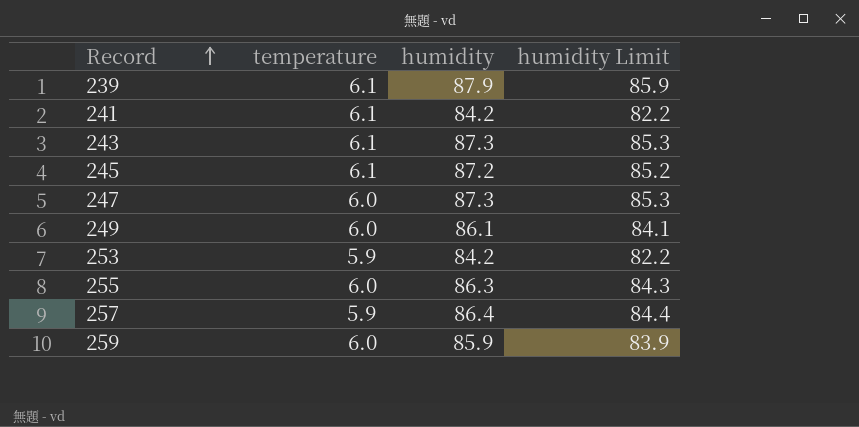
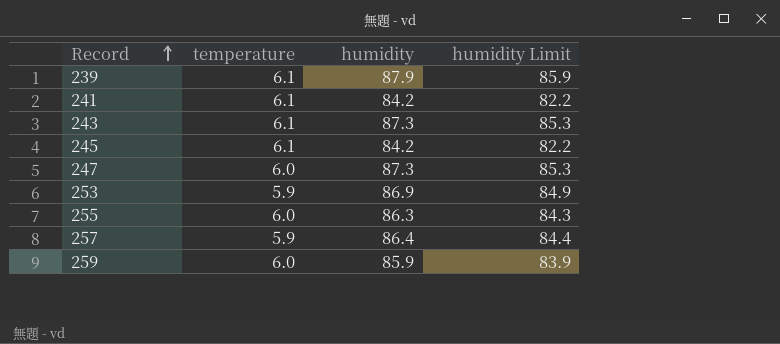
row 249: 6.0 | 86.1 | 84.1 -> none
245 | humidity: 87.2 -> 84.2
245 | humidity Limit: 85.2 -> 82.2
253 | humidity: 84.2 -> 86.9
253 | humidity Limit: 82.2 -> 84.9

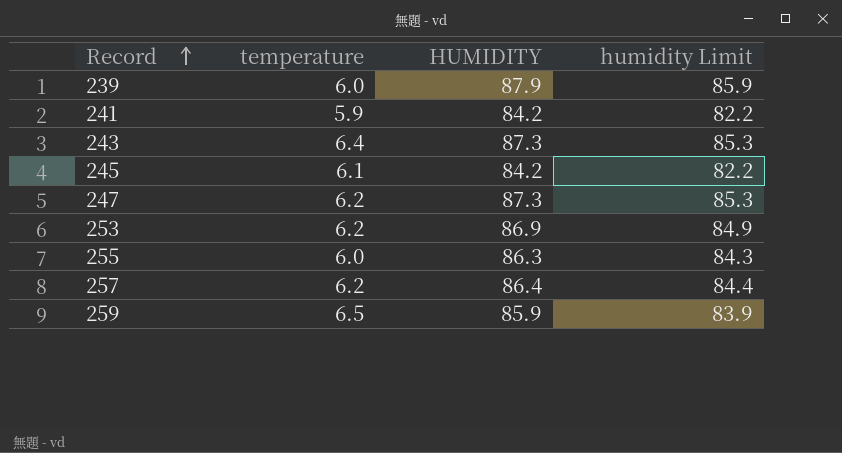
column name: humidity -> HUMIDITY
239 | temperature: 6.1 -> 6.0
241 | temperature: 6.1 -> 5.9
243 | temperature: 6.1 -> 6.4
247 | temperature: 6.0 -> 6.2
253 | temperature: 5.9 -> 6.2
257 | temperature: 5.9 -> 6.2
259 | temperature: 6.0 -> 6.5

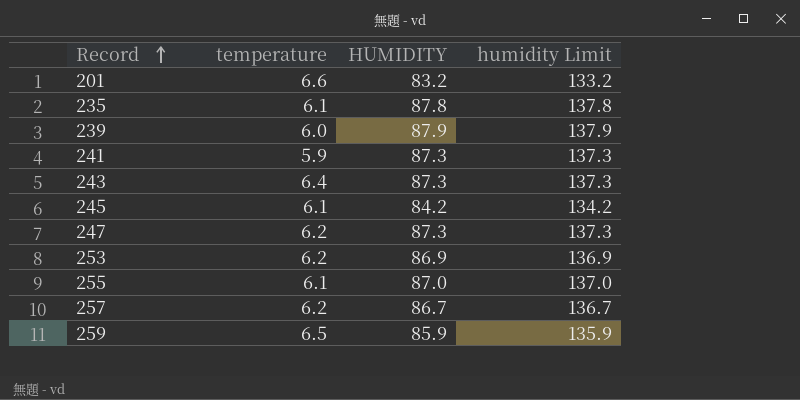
column humidity Limit | formula: [HUMIDITY] - 2 -> [HUMIDITY] + 50
row 201: none -> 6.6 | 83.2 | 133.2
row 235: none -> 6.1 | 87.8 | 137.8
241 | HUMIDITY: 84.2 -> 87.3
255 | temperature: 6.0 -> 6.1
255 | HUMIDITY: 86.3 -> 87.0
257 | HUMIDITY: 86.4 -> 86.7

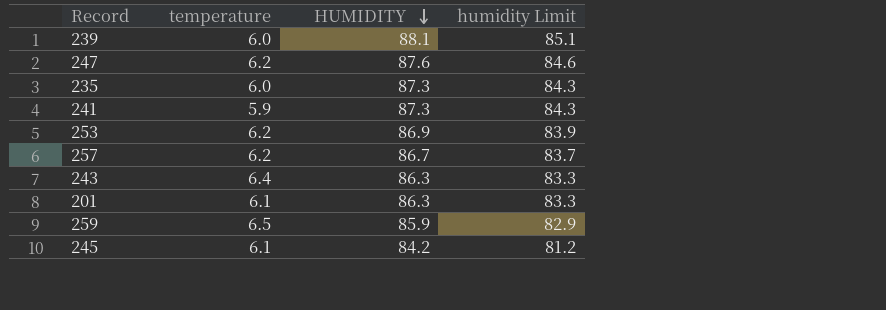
row order: Record ascending -> HUMIDITY descending
column humidity Limit | formula: [HUMIDITY] + 50 -> [HUMIDITY] - 3
row 255: 6.1 | 87.0 | 137.0 -> none
239 | HUMIDITY: 87.9 -> 88.1
247 | HUMIDITY: 87.3 -> 87.6
235 | temperature: 6.1 -> 6.0
235 | HUMIDITY: 87.8 -> 87.3
243 | HUMIDITY: 87.3 -> 86.3
201 | temperature: 6.6 -> 6.1
201 | HUMIDITY: 83.2 -> 86.3

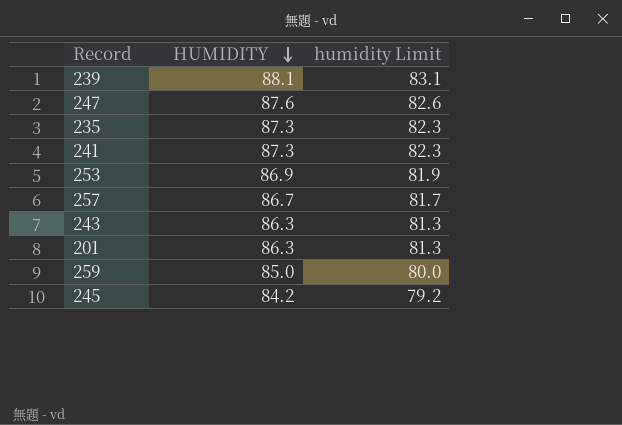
column temperature | position: 2 -> none
column humidity Limit | formula: [HUMIDITY] - 3 -> [HUMIDITY] - 5
259 | HUMIDITY: 85.9 -> 85.0

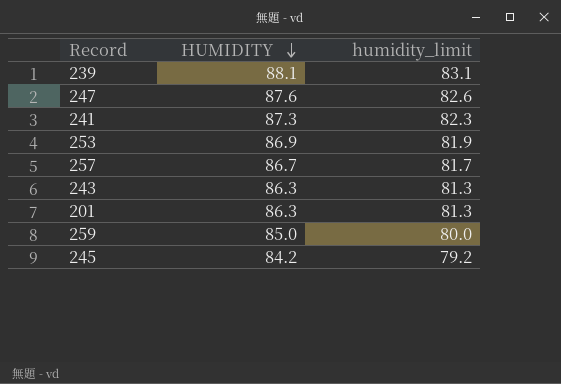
column name: humidity Limit -> humidity_limit
row 235: 87.3 | 82.3 -> none

